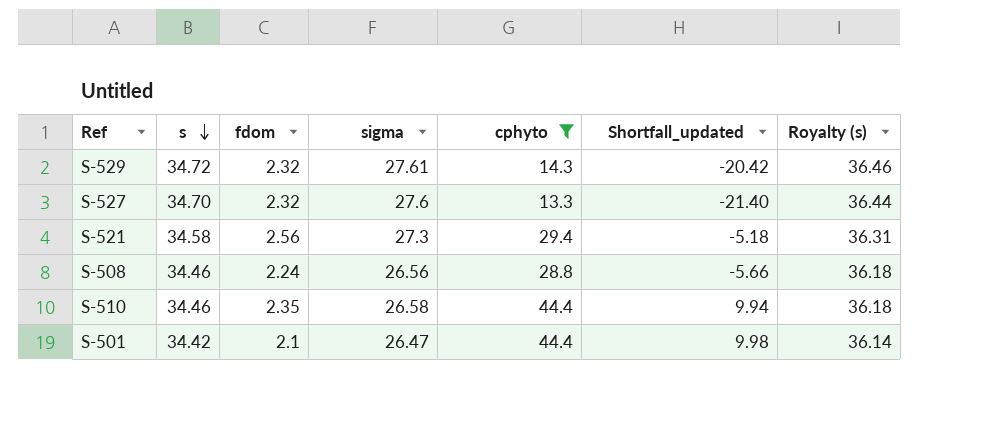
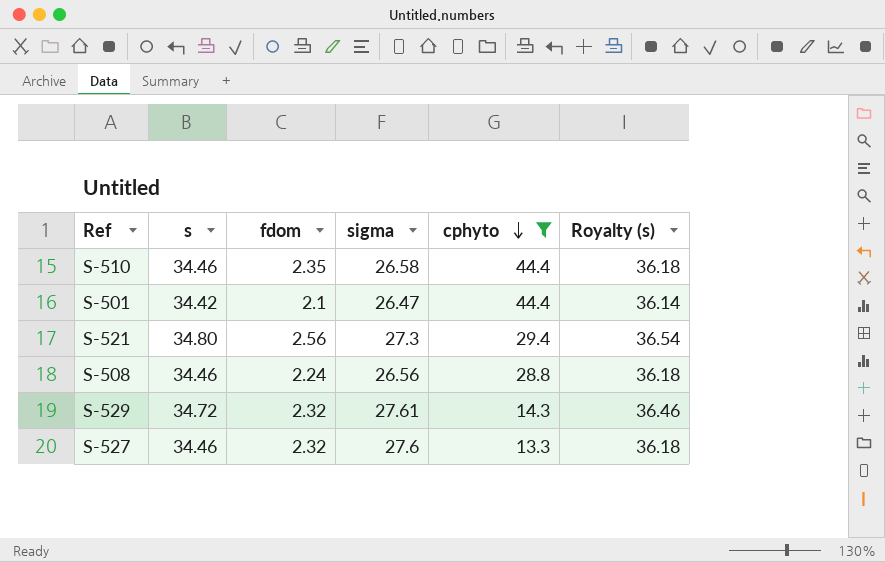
row order: s descending -> cphyto descending
column Shortfall_updated | formula: [cphyto] - [s] -> none
S-521 | s: 34.58 -> 34.80
S-521 | Royalty (s): 36.31 -> 36.54
S-527 | s: 34.70 -> 34.46
S-527 | Royalty (s): 36.44 -> 36.18

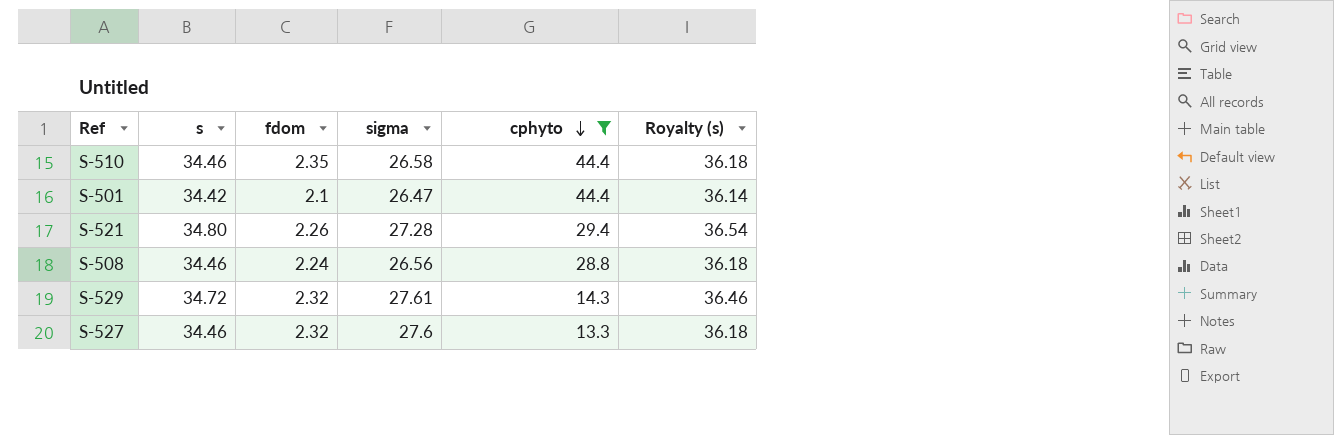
S-521 | fdom: 2.56 -> 2.26
S-521 | sigma: 27.3 -> 27.28

